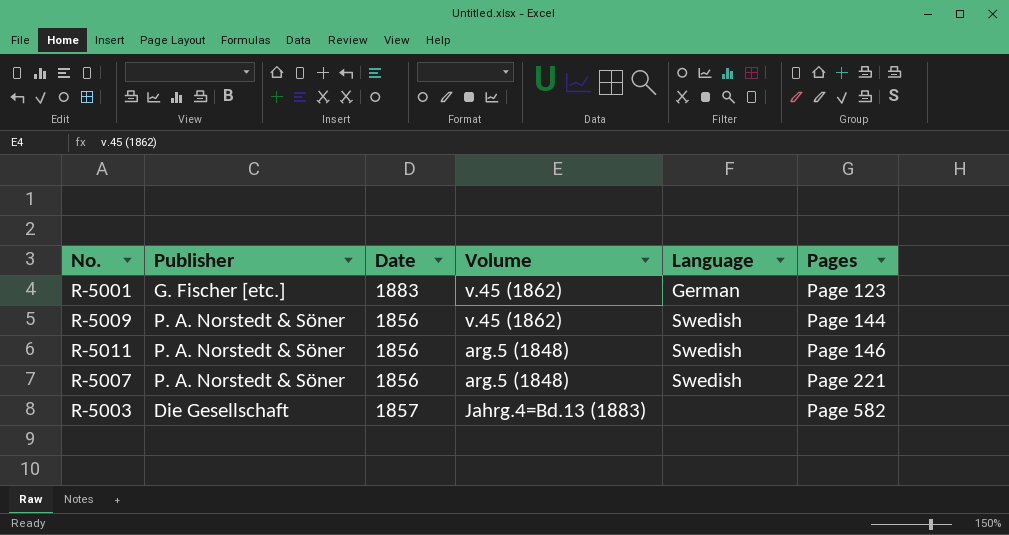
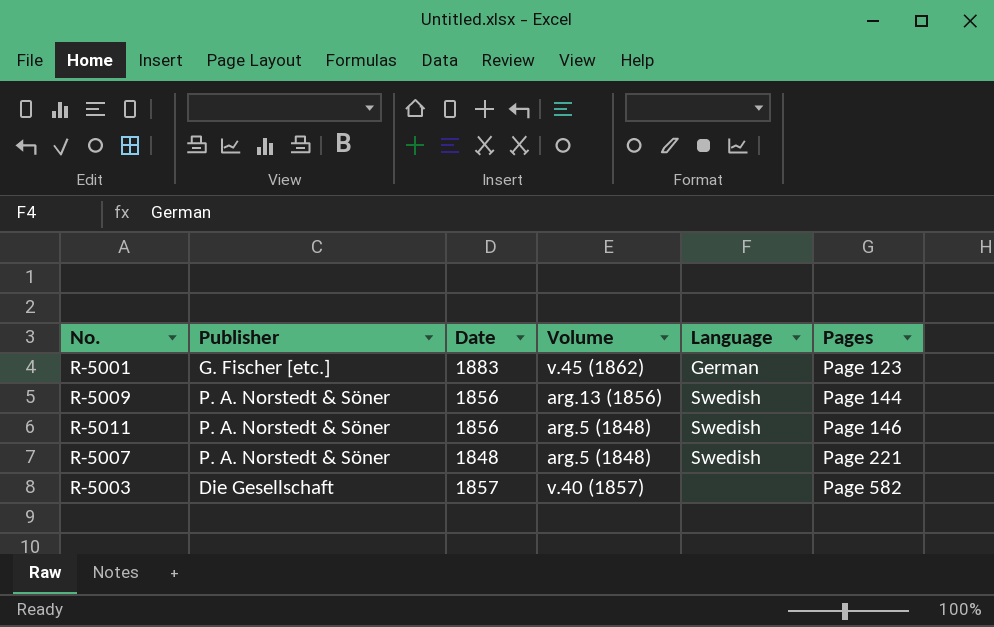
R-5009 | Volume: v.45 (1862) -> arg.13 (1856)
R-5007 | Date: 1856 -> 1848
R-5003 | Volume: Jahrg.4=Bd.13 (1883) -> v.40 (1857)

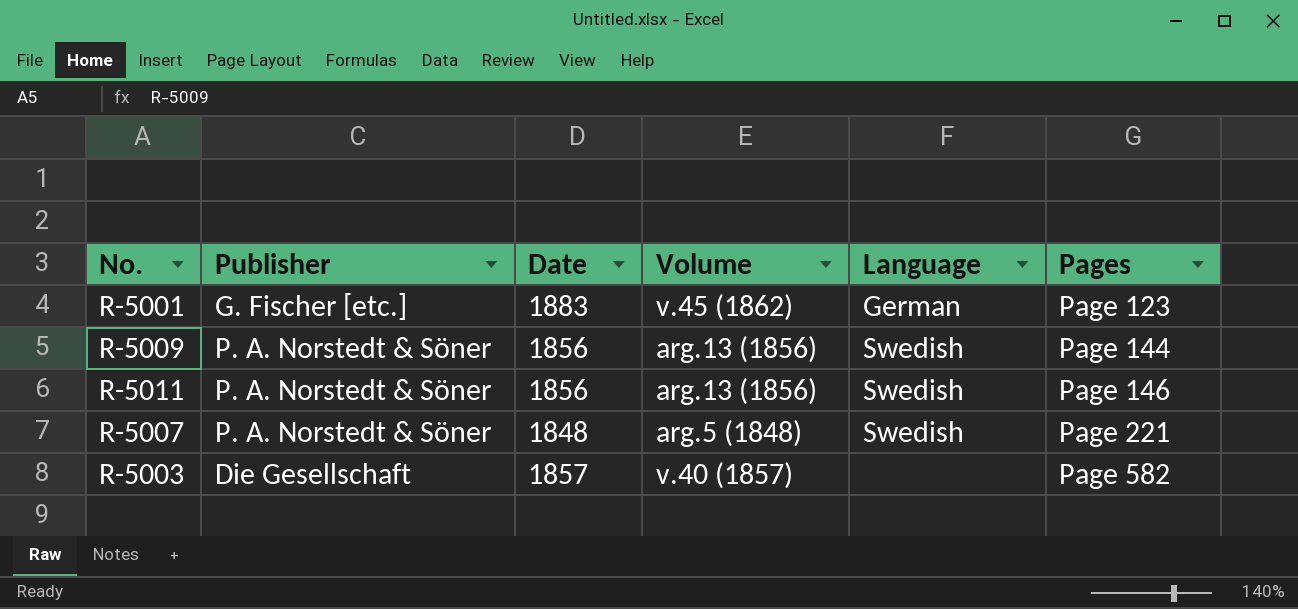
R-5011 | Volume: arg.5 (1848) -> arg.13 (1856)

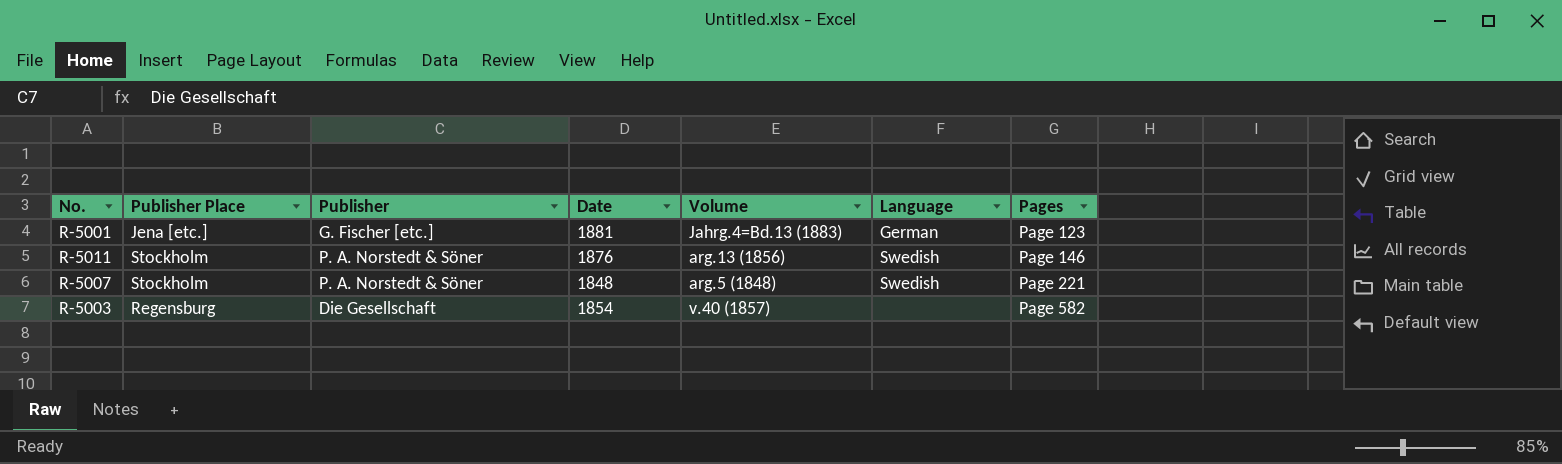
column Publisher Place | position: none -> 2
row R-5009: P. A. Norstedt & Söner | 1856 | arg.13 (1856) | Swedish | Page 144 -> none
R-5001 | Date: 1883 -> 1881
R-5001 | Volume: v.45 (1862) -> Jahrg.4=Bd.13 (1883)
R-5011 | Date: 1856 -> 1876
R-5003 | Date: 1857 -> 1854

